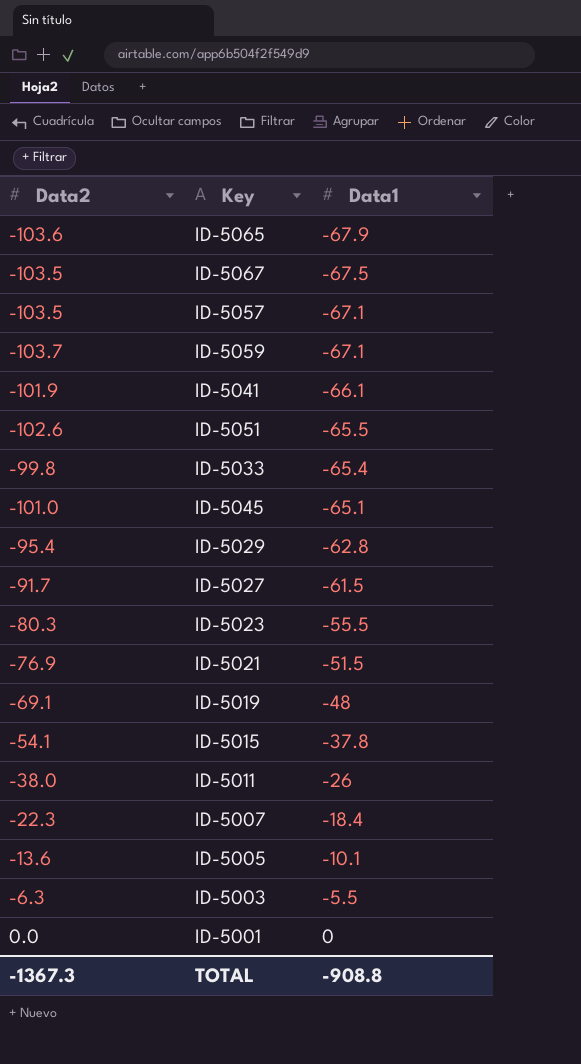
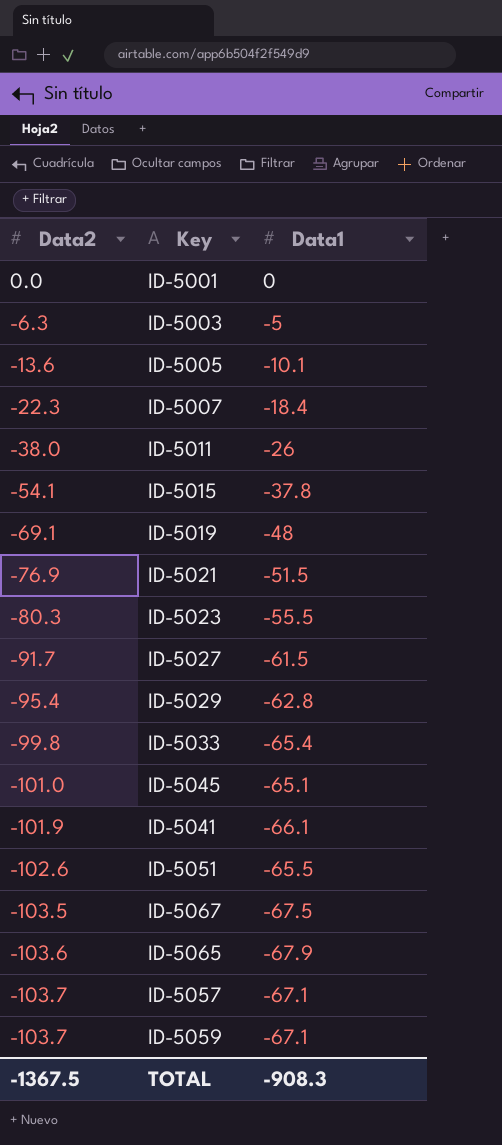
row order: Data1 ascending -> Data2 descending
ID-5003 | Data1: -5.5 -> -5
ID-5057 | Data2: -103.5 -> -103.7
TOTAL | Data2: -1367.3 -> -1367.5
TOTAL | Data1: -908.8 -> -908.3

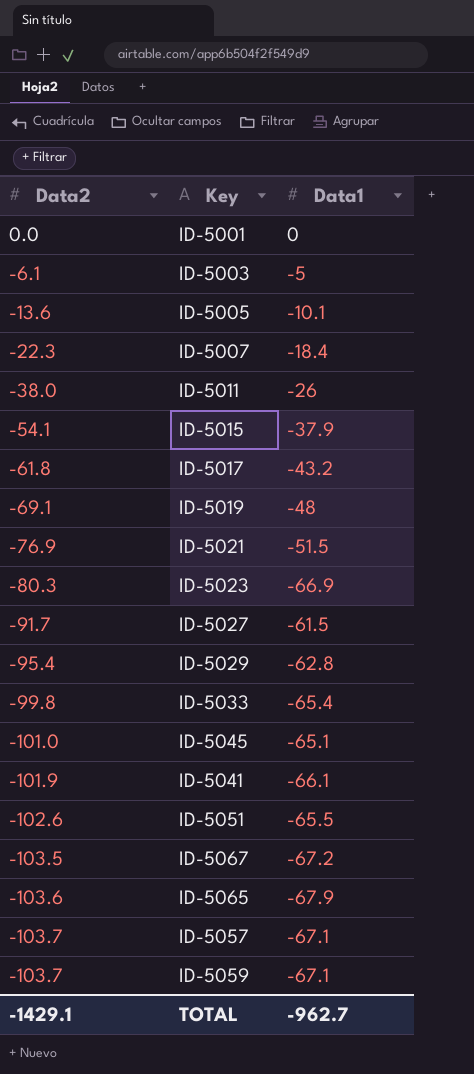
ID-5003 | Data2: -6.3 -> -6.1
ID-5015 | Data1: -37.8 -> -37.9
row ID-5017: none -> -61.8 | -43.2
ID-5023 | Data1: -55.5 -> -66.9
ID-5067 | Data1: -67.5 -> -67.2
TOTAL | Data2: -1367.5 -> -1429.1
TOTAL | Data1: -908.3 -> -962.7

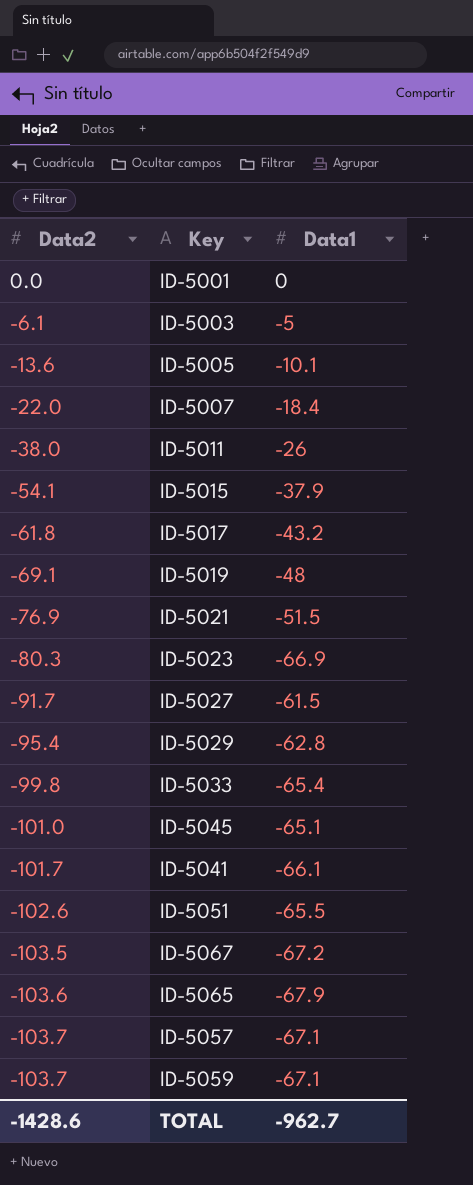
ID-5007 | Data2: -22.3 -> -22.0
ID-5041 | Data2: -101.9 -> -101.7
TOTAL | Data2: -1429.1 -> -1428.6

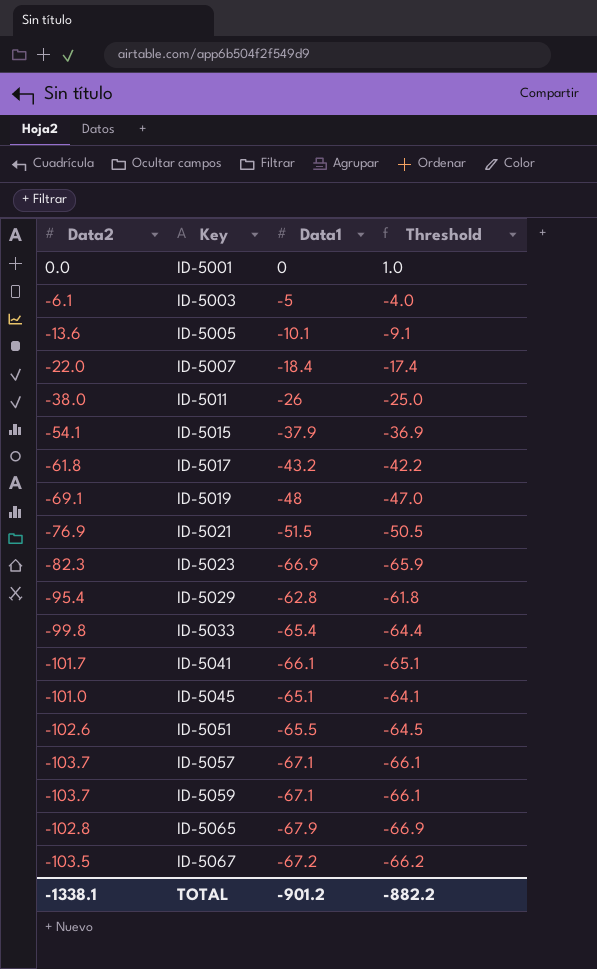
row order: Data2 descending -> Key ascending
column Threshold | formula: none -> [Data1] + 1
row ID-5027: -91.7 | -61.5 -> none
ID-5023 | Data2: -80.3 -> -82.3
ID-5065 | Data2: -103.6 -> -102.8
TOTAL | Data2: -1428.6 -> -1338.1
TOTAL | Data1: -962.7 -> -901.2

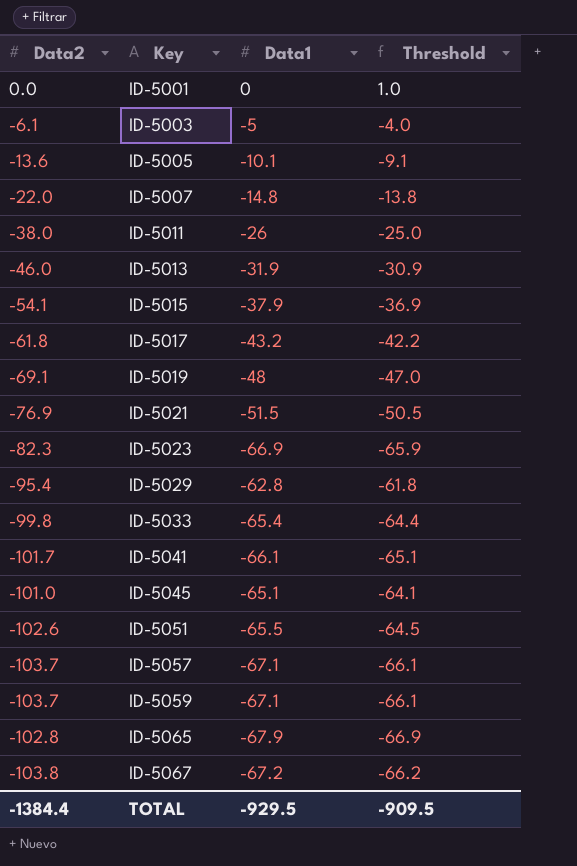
ID-5007 | Data1: -18.4 -> -14.8
ID-5007 | Threshold: -17.4 -> -13.8
row ID-5013: none -> -46.0 | -31.9 | -30.9
ID-5067 | Data2: -103.5 -> -103.8
TOTAL | Data2: -1338.1 -> -1384.4
TOTAL | Data1: -901.2 -> -929.5
TOTAL | Threshold: -882.2 -> -909.5

